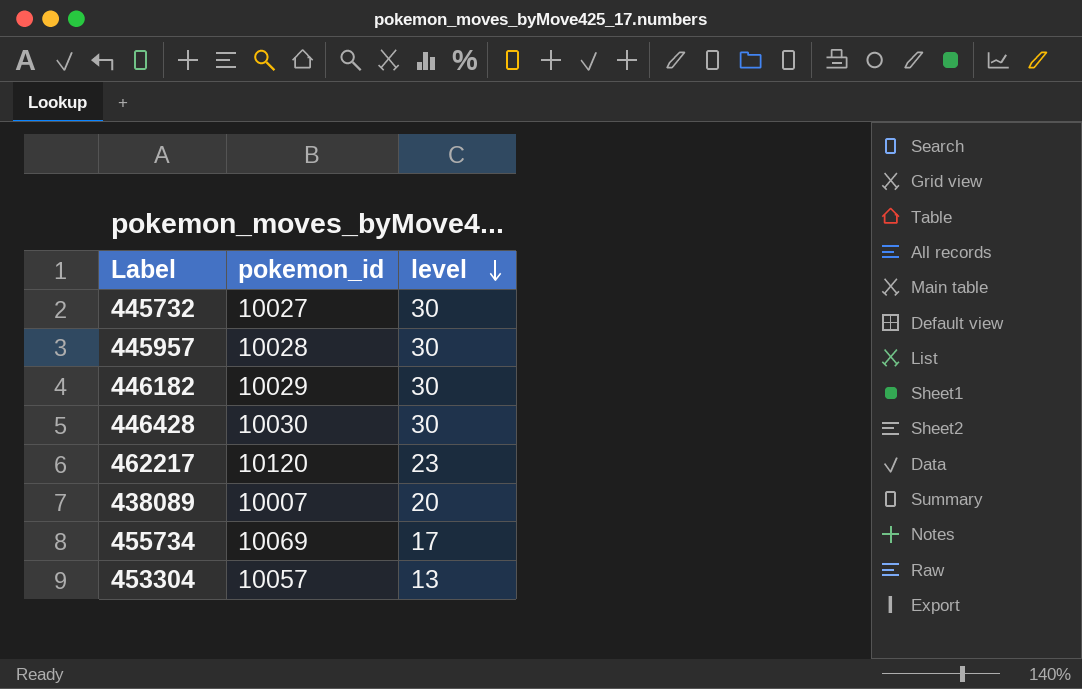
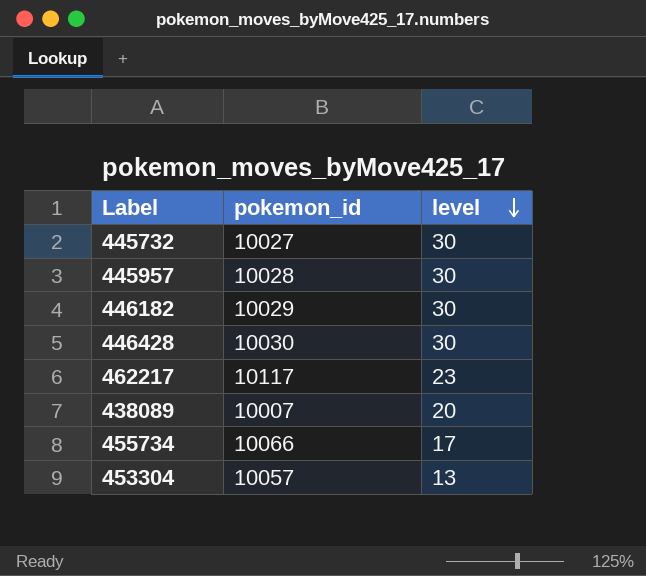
462217 | pokemon_id: 10120 -> 10117
455734 | pokemon_id: 10069 -> 10066

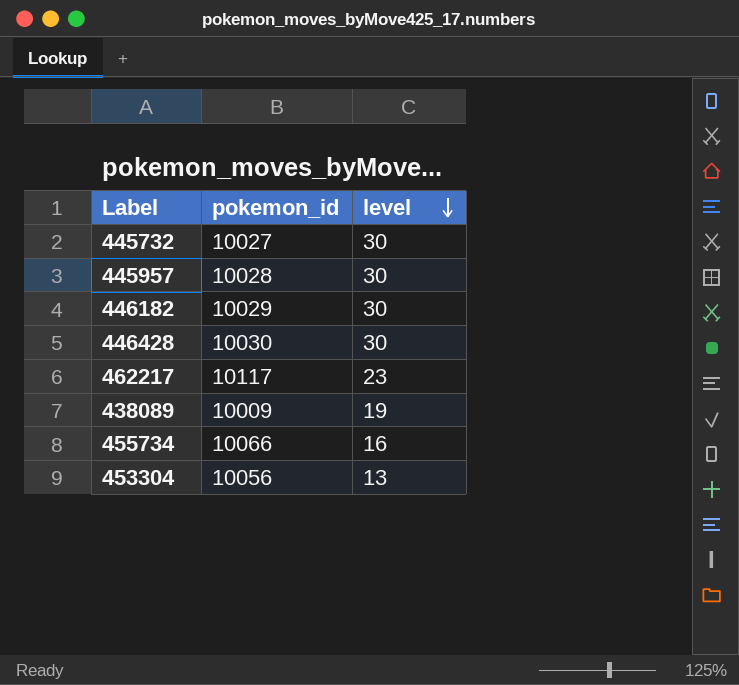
438089 | pokemon_id: 10007 -> 10009
438089 | level: 20 -> 19
455734 | level: 17 -> 16
453304 | pokemon_id: 10057 -> 10056

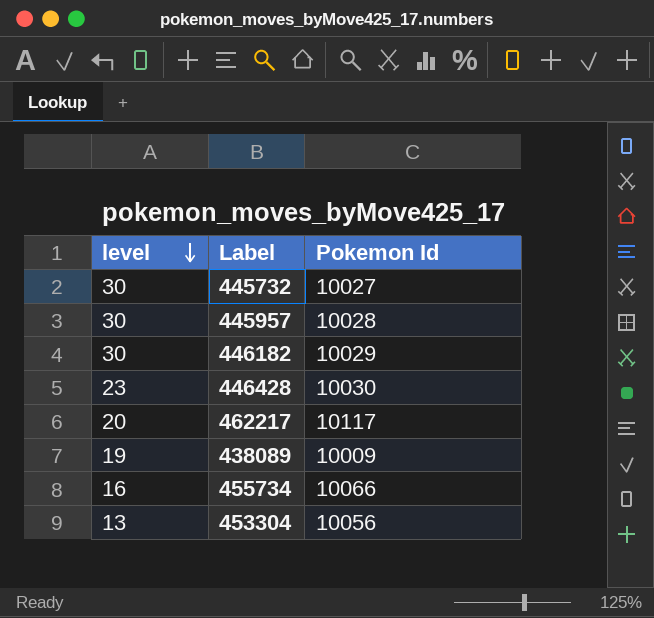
column level | position: 3 -> 1
column name: pokemon_id -> Pokemon Id
446428 | level: 30 -> 23
462217 | level: 23 -> 20

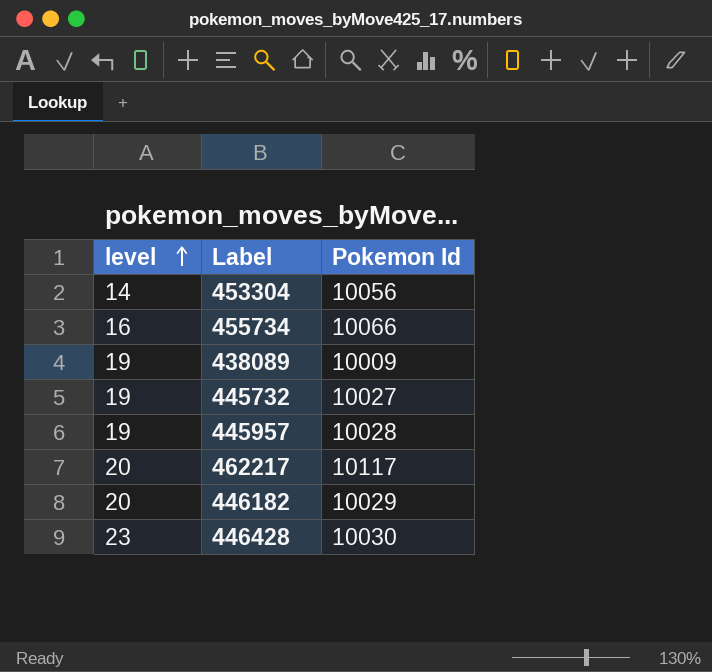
row order: level descending -> level ascending
453304 | level: 13 -> 14
445732 | level: 30 -> 19
445957 | level: 30 -> 19
446182 | level: 30 -> 20

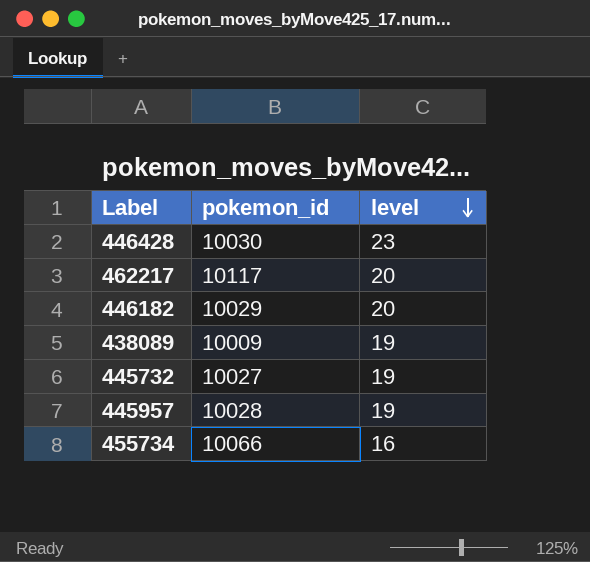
row order: level ascending -> level descending
column name: Pokemon Id -> pokemon_id
column level | position: 1 -> 3
row 453304: 14 | 10056 -> none

